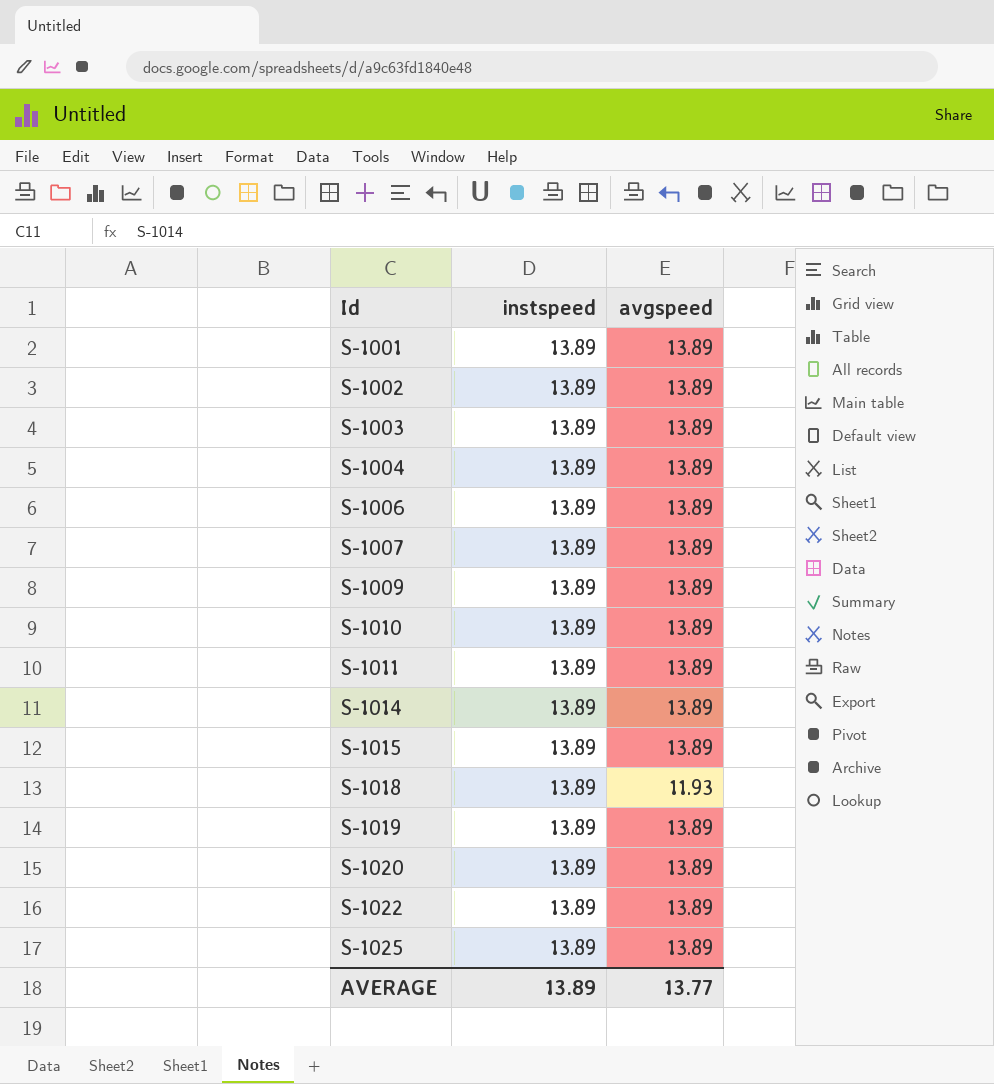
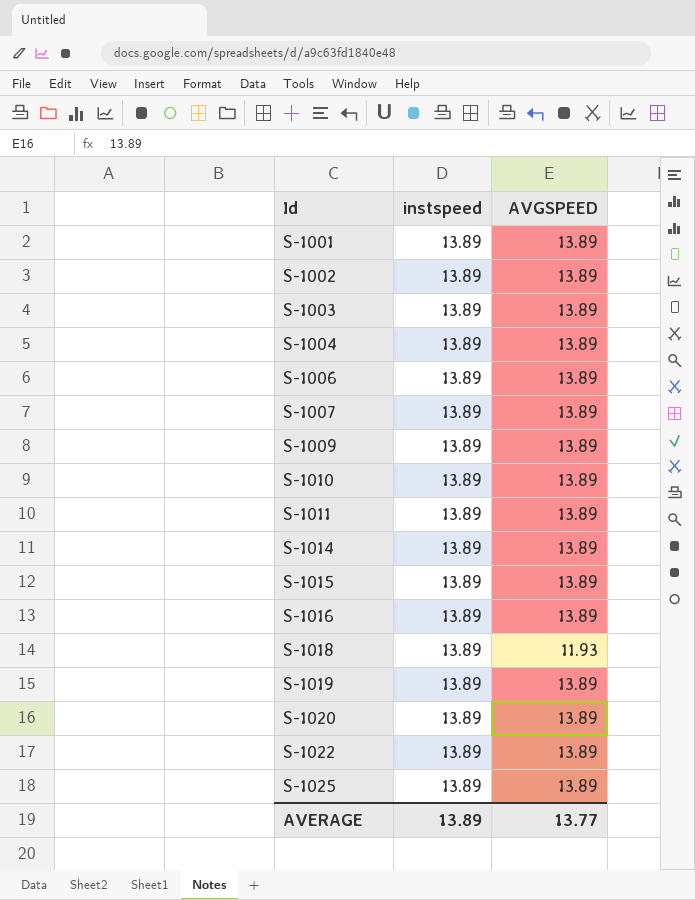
column name: avgspeed -> AVGSPEED
row S-1016: none -> 13.89 | 13.89

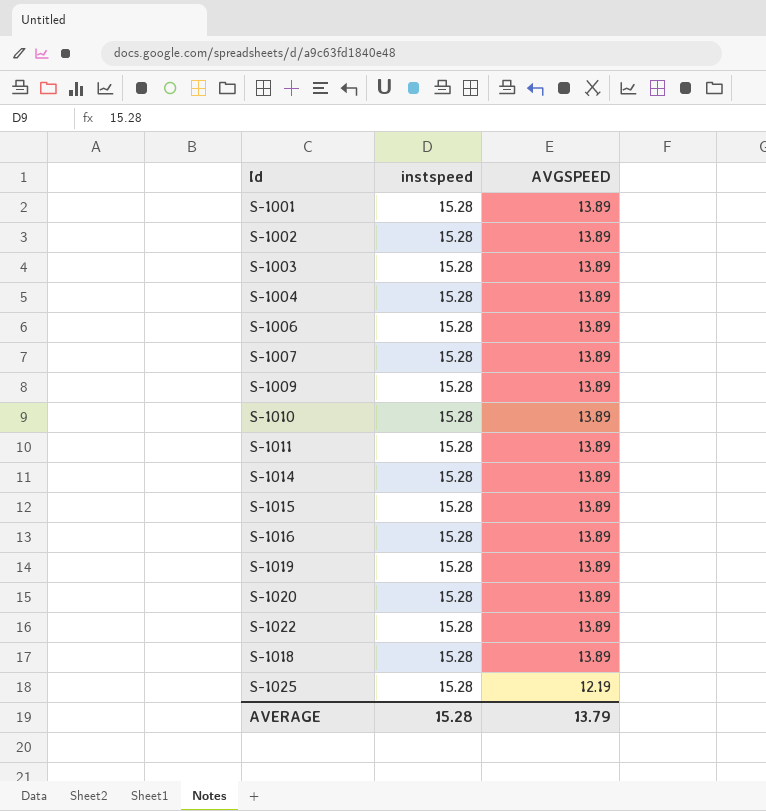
row order: Id ascending -> AVGSPEED descending
S-1001 | instspeed: 13.89 -> 15.28
S-1002 | instspeed: 13.89 -> 15.28
S-1003 | instspeed: 13.89 -> 15.28
S-1004 | instspeed: 13.89 -> 15.28
S-1006 | instspeed: 13.89 -> 15.28
S-1007 | instspeed: 13.89 -> 15.28
S-1009 | instspeed: 13.89 -> 15.28
S-1010 | instspeed: 13.89 -> 15.28
S-1011 | instspeed: 13.89 -> 15.28
S-1014 | instspeed: 13.89 -> 15.28
S-1015 | instspeed: 13.89 -> 15.28
S-1016 | instspeed: 13.89 -> 15.28
S-1019 | instspeed: 13.89 -> 15.28
S-1020 | instspeed: 13.89 -> 15.28
S-1022 | instspeed: 13.89 -> 15.28
S-1018 | instspeed: 13.89 -> 15.28
S-1018 | AVGSPEED: 11.93 -> 13.89
S-1025 | instspeed: 13.89 -> 15.28
S-1025 | AVGSPEED: 13.89 -> 12.19
AVERAGE | instspeed: 13.89 -> 15.28
AVERAGE | AVGSPEED: 13.77 -> 13.79

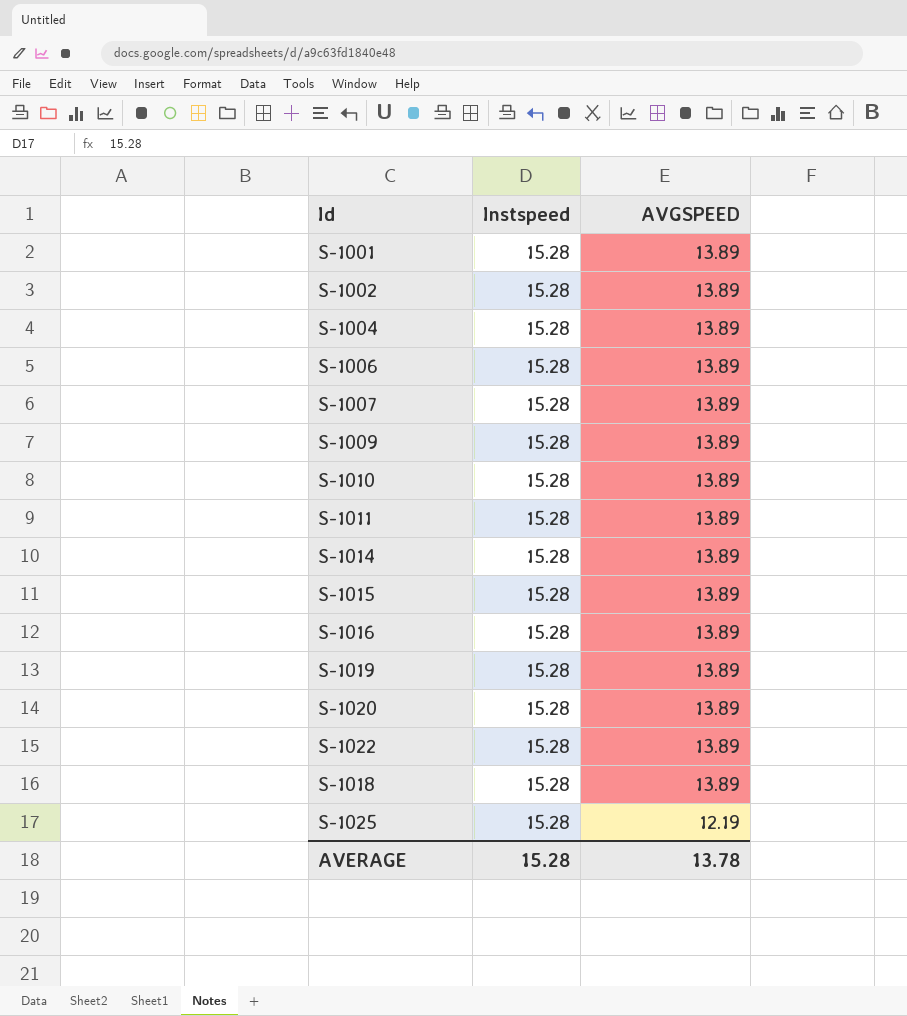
column name: instspeed -> Instspeed
row S-1003: 15.28 | 13.89 -> none
AVERAGE | AVGSPEED: 13.79 -> 13.78

